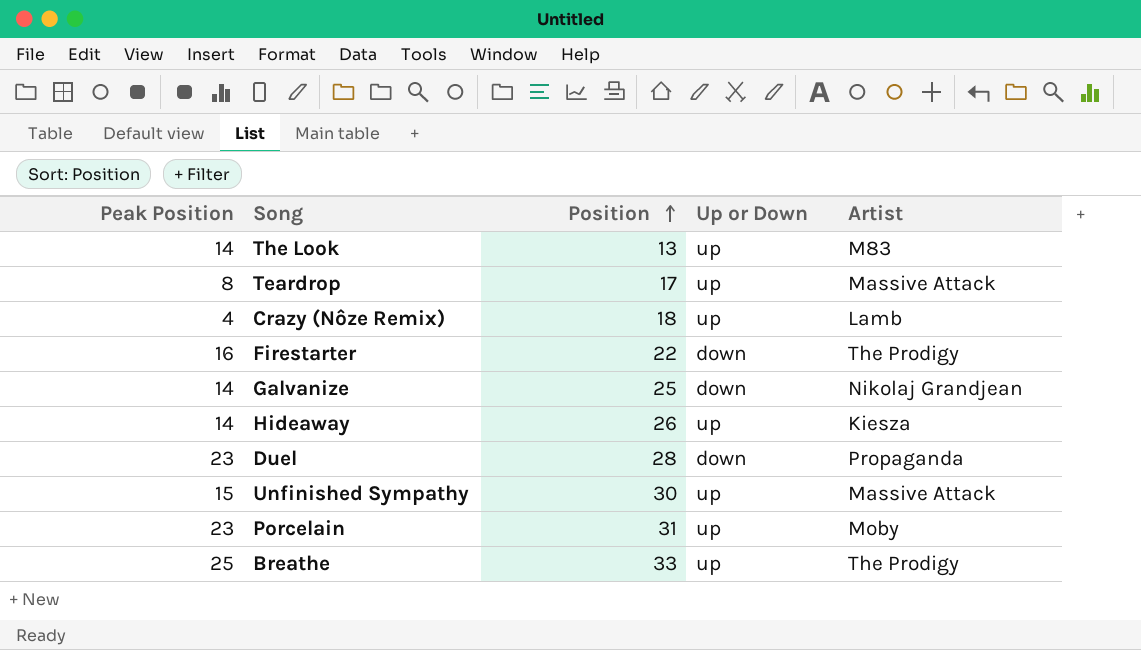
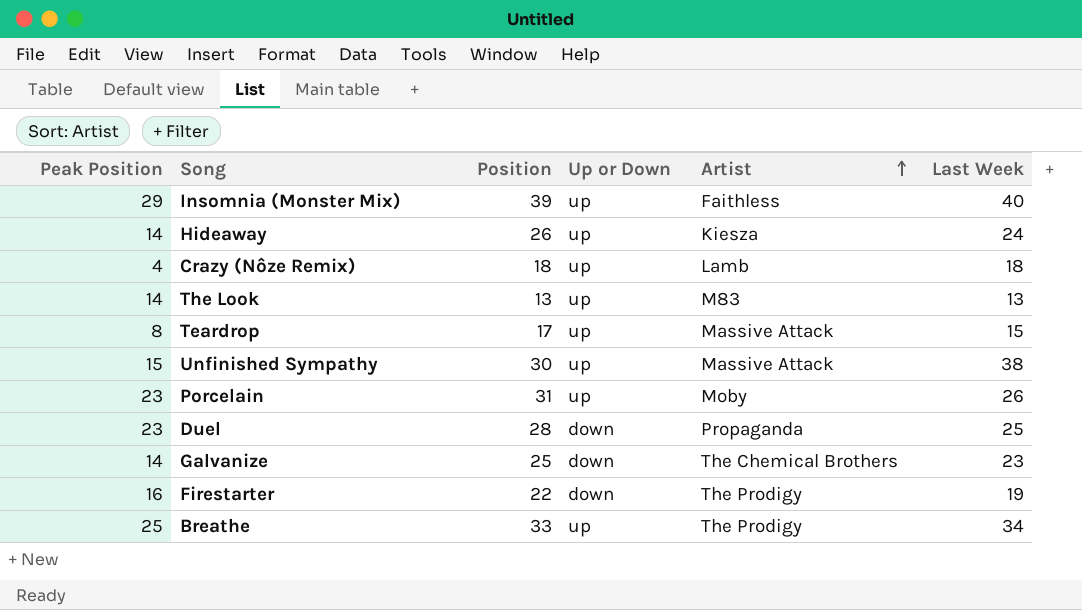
row order: Position ascending -> Artist ascending
column Last Week | position: none -> 6
row Insomnia (Monster Mix): none -> 29 | 39 | up | Faithless | 40
Galvanize | Artist: Nikolaj Grandjean -> The Chemical Brothers

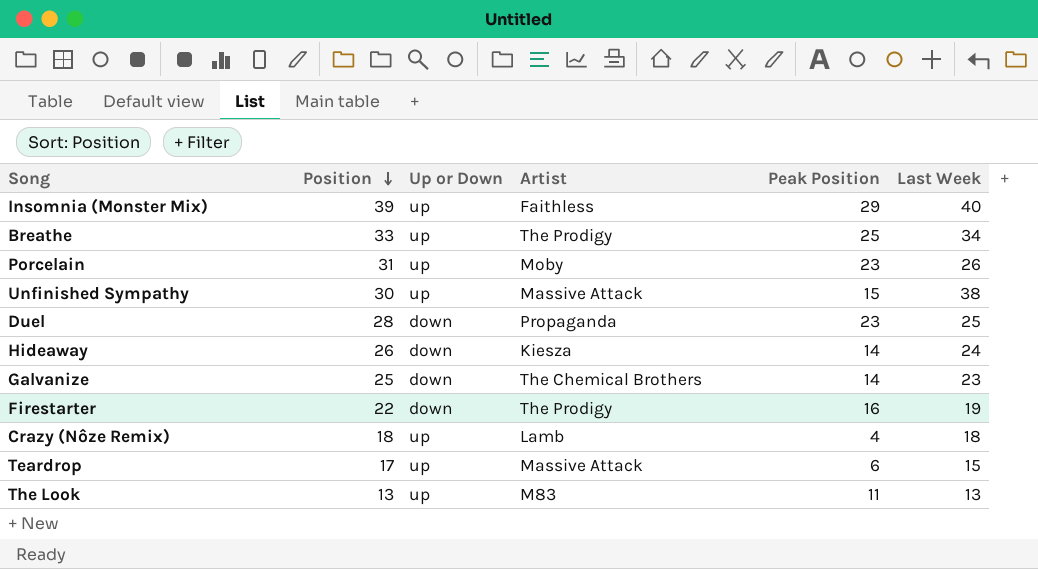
row order: Artist ascending -> Position descending
column Peak Position | position: 1 -> 5
Hideaway | Up or Down: up -> down
Teardrop | Peak Position: 8 -> 6
The Look | Peak Position: 14 -> 11

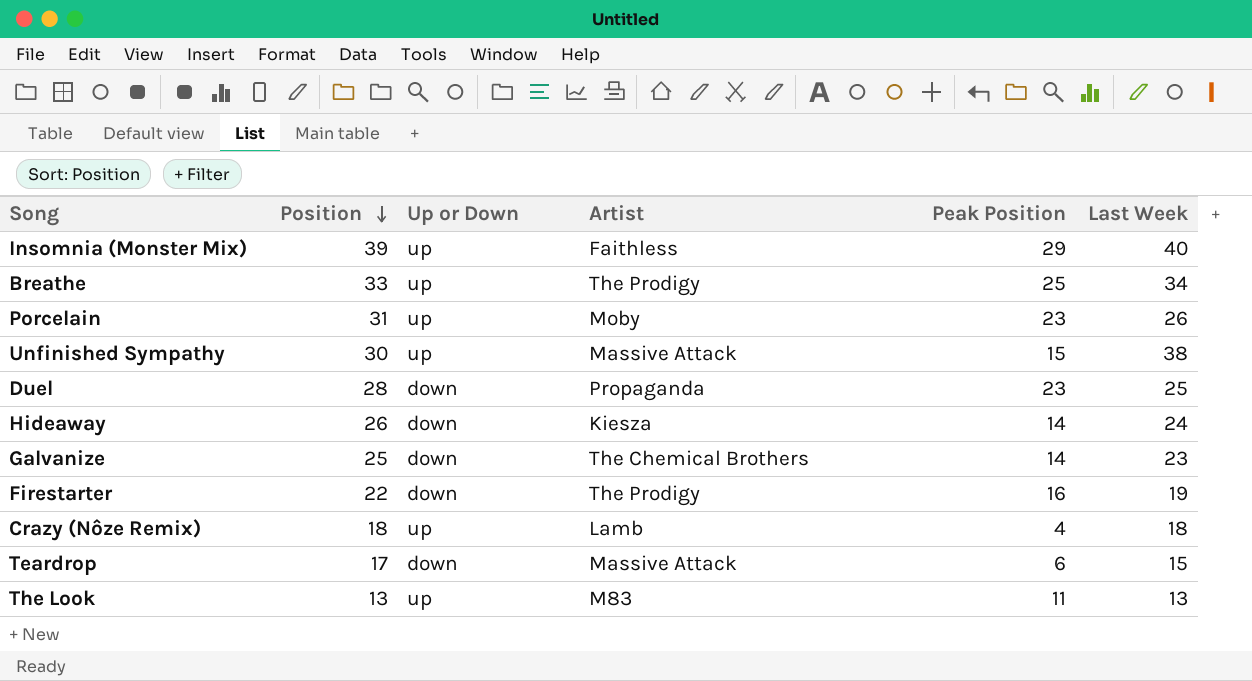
Teardrop | Up or Down: up -> down

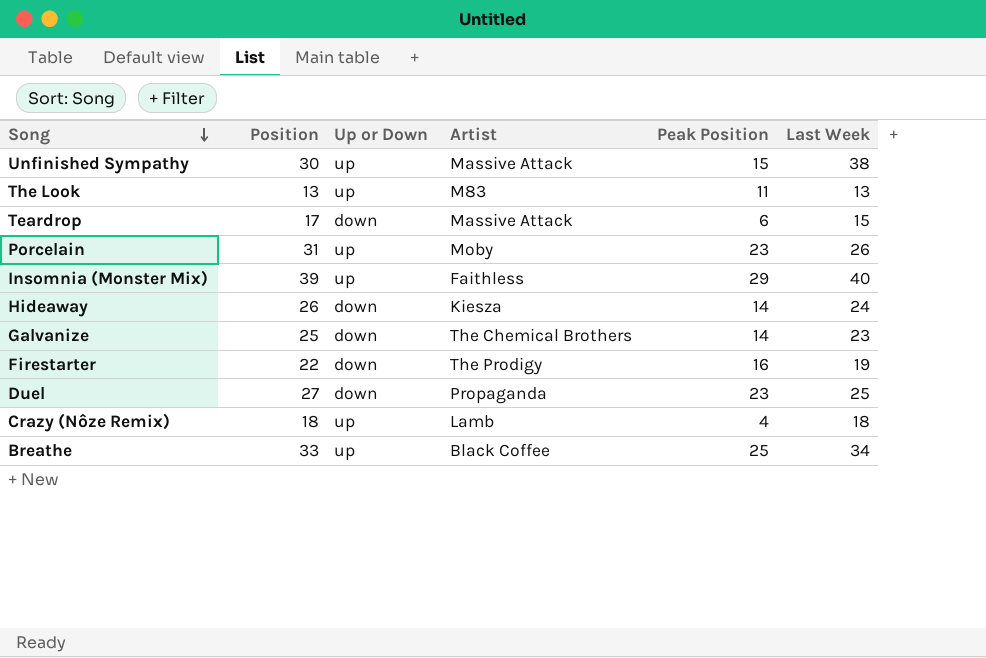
row order: Position descending -> Song descending
Duel | Position: 28 -> 27
Breathe | Artist: The Prodigy -> Black Coffee

